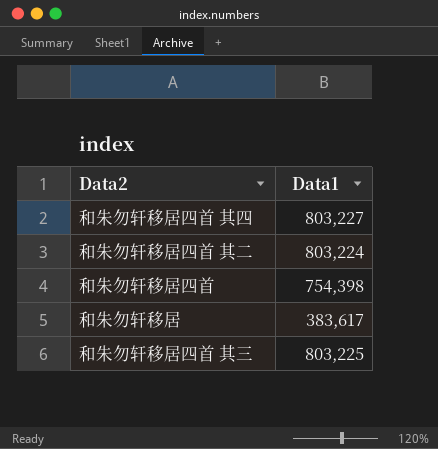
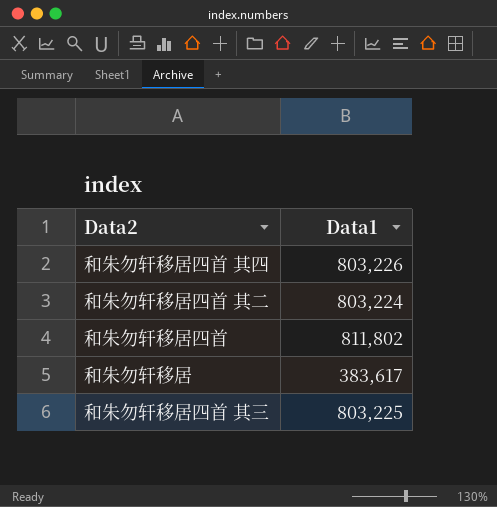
和朱勿轩移居四首 其四 | Data1: 803,227 -> 803,226
和朱勿轩移居四首 | Data1: 754,398 -> 811,802

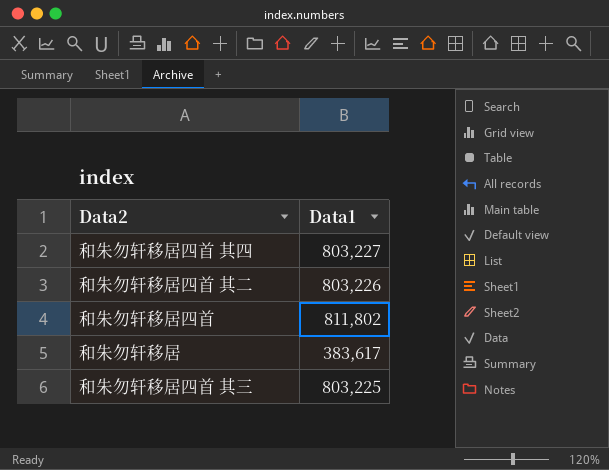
和朱勿轩移居四首 其四 | Data1: 803,226 -> 803,227
和朱勿轩移居四首 其二 | Data1: 803,224 -> 803,226

